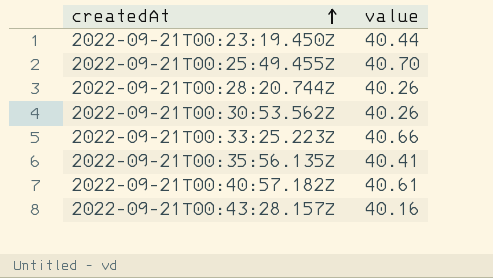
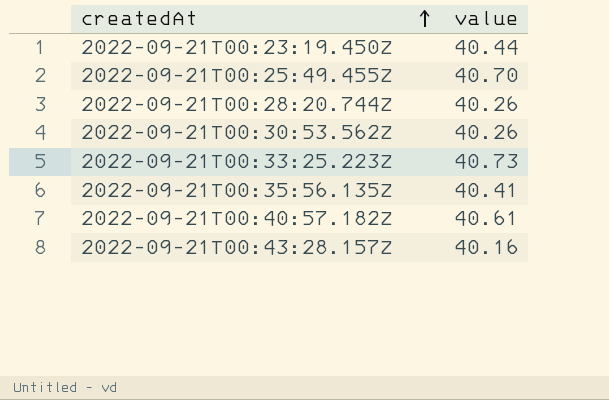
2022-09-21T00:33:25.223Z | value: 40.66 -> 40.73

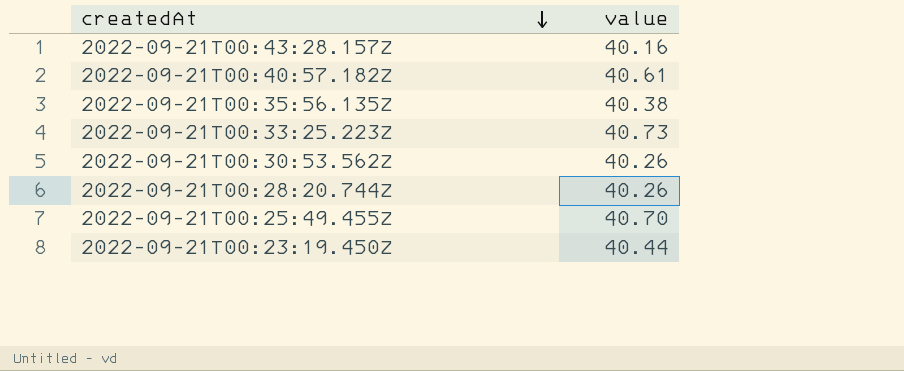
row order: createdAt ascending -> createdAt descending
2022-09-21T00:35:56.135Z | value: 40.41 -> 40.38

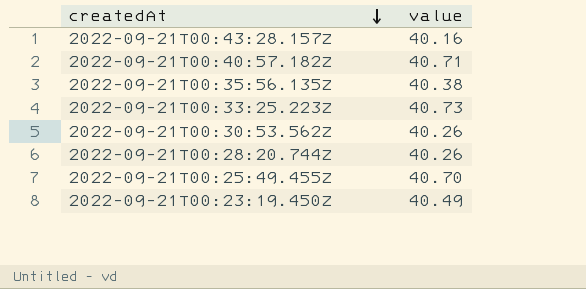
2022-09-21T00:40:57.182Z | value: 40.61 -> 40.71
2022-09-21T00:23:19.450Z | value: 40.44 -> 40.49

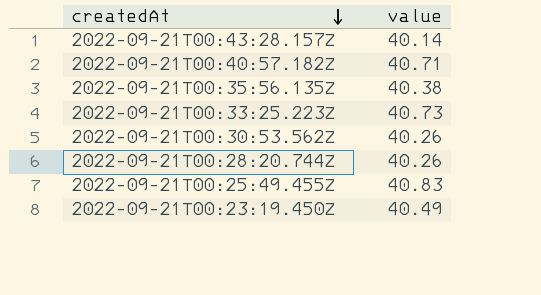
2022-09-21T00:43:28.157Z | value: 40.16 -> 40.14
2022-09-21T00:25:49.455Z | value: 40.70 -> 40.83

